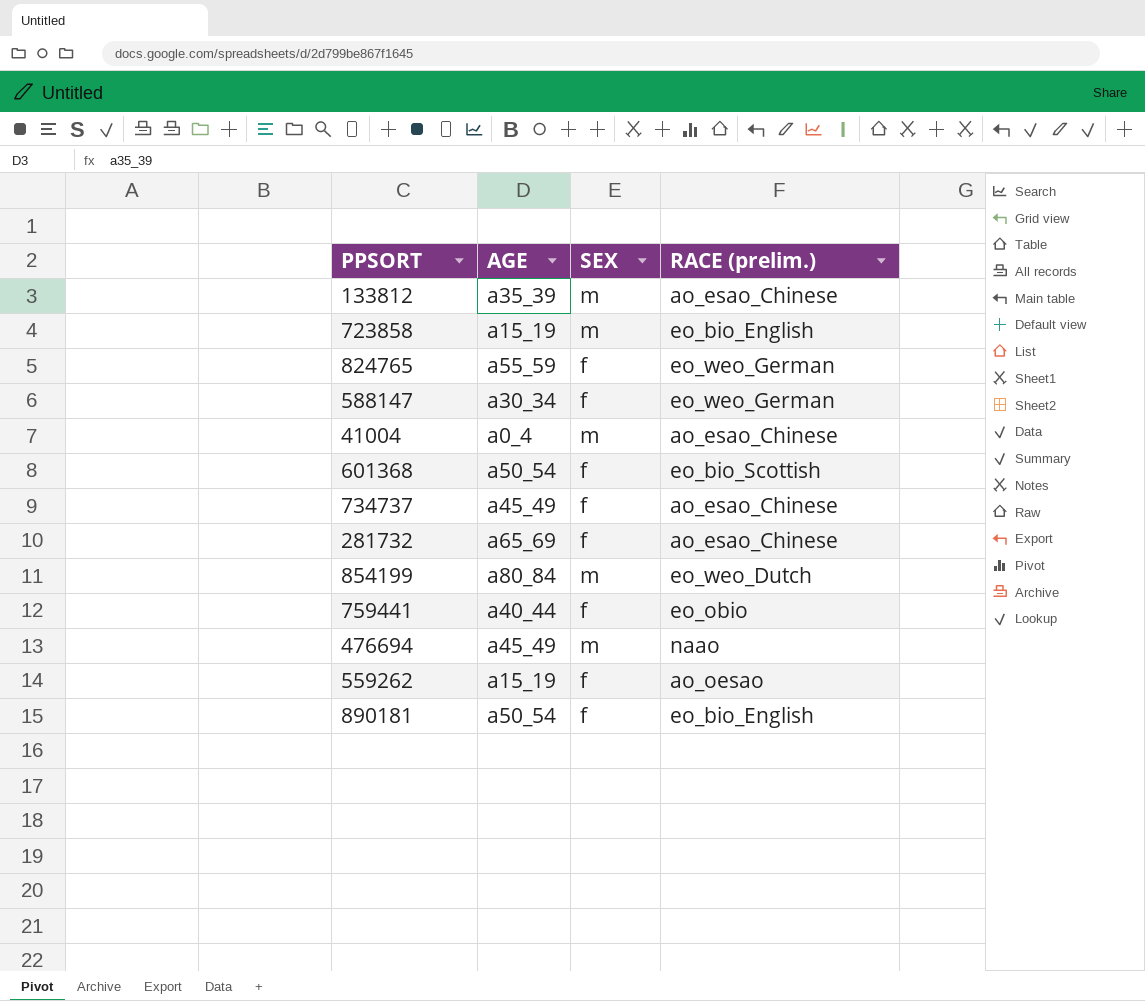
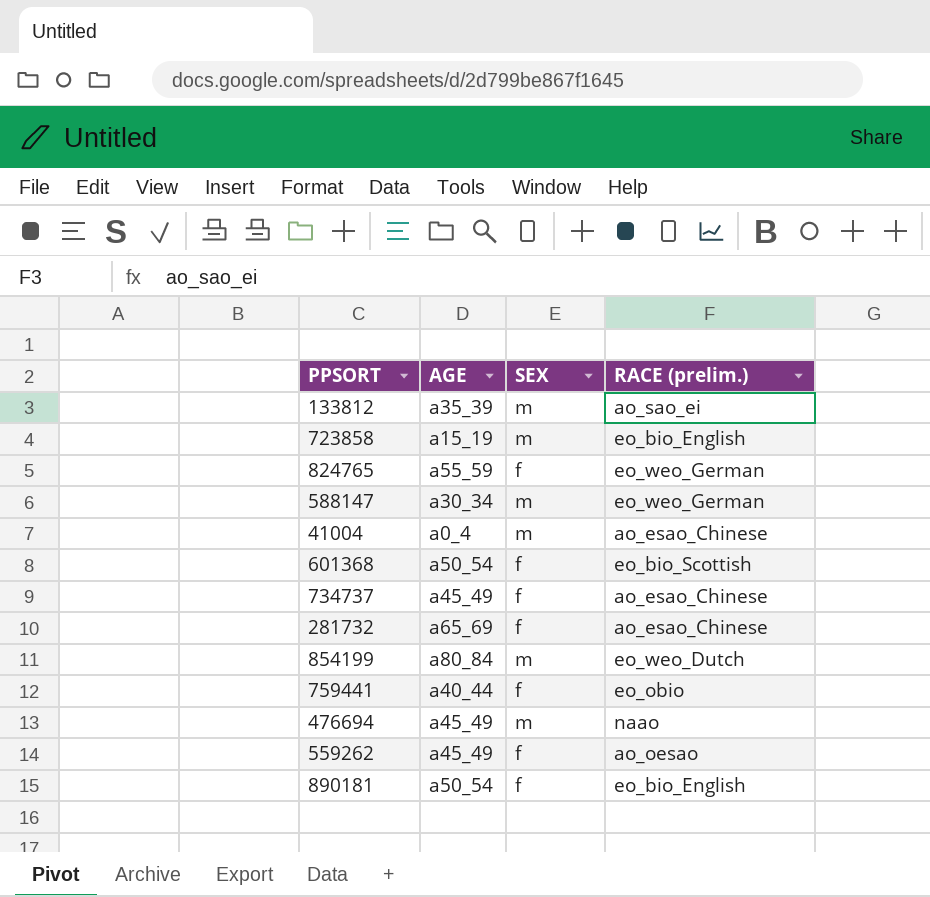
133812 | RACE (prelim.): ao_esao_Chinese -> ao_sao_ei
588147 | SEX: f -> m
559262 | AGE: a15_19 -> a45_49

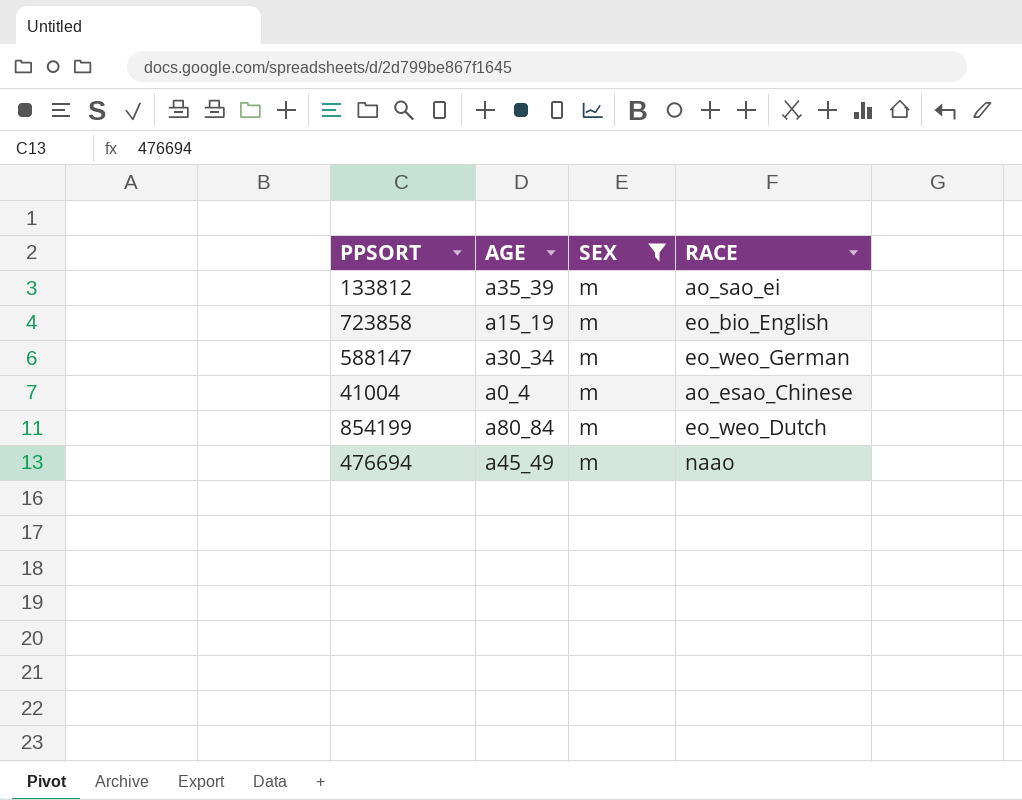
filter: none -> SEX = m
column name: RACE (prelim.) -> RACE

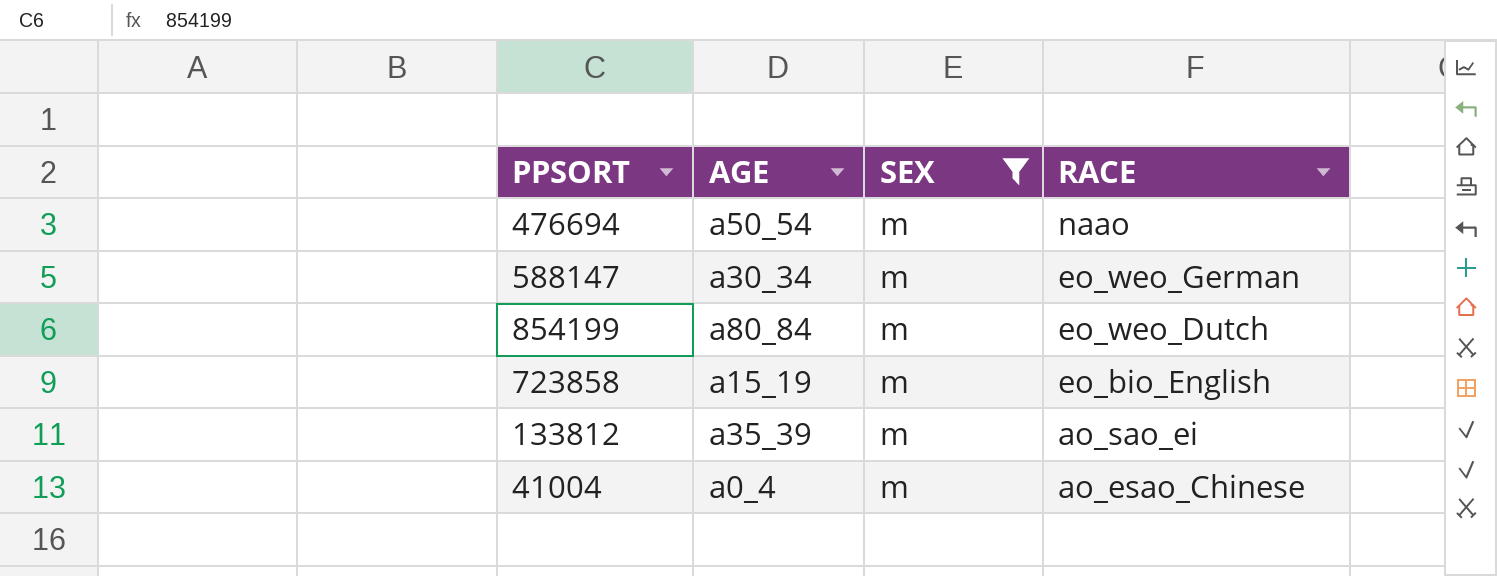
row order: none -> RACE descending
476694 | AGE: a45_49 -> a50_54

